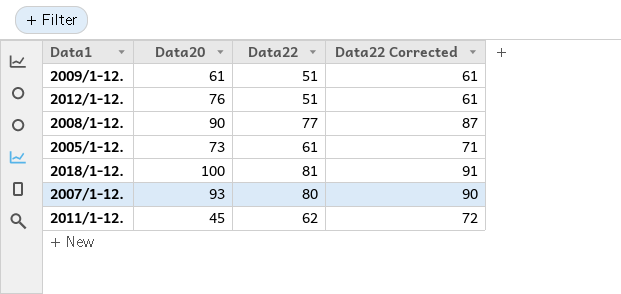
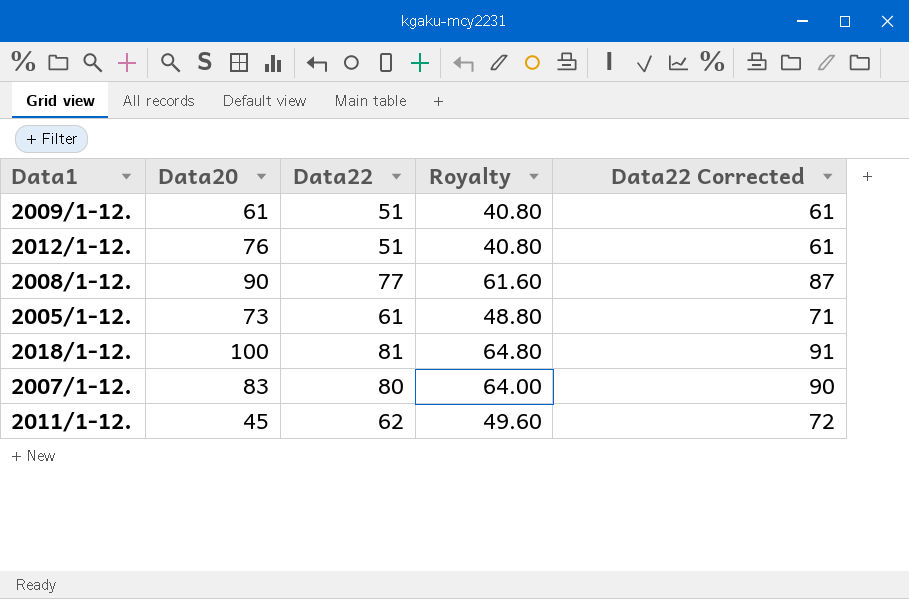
column Royalty | formula: none -> [Data22] * 0.8
2007/1-12. | Data20: 93 -> 83

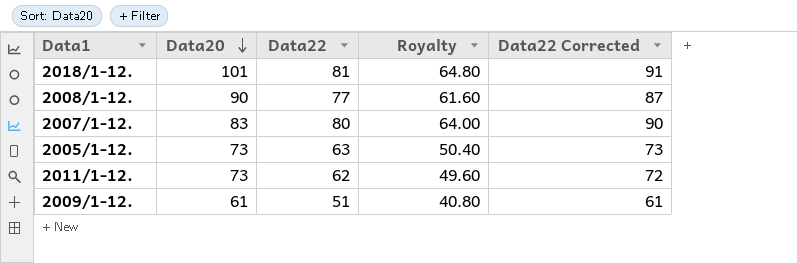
row order: none -> Data20 descending
row 2012/1-12.: 76 | 51 | 40.80 | 61 -> none
2018/1-12. | Data20: 100 -> 101
2005/1-12. | Data22: 61 -> 63
2005/1-12. | Royalty: 48.80 -> 50.40
2005/1-12. | Data22 Corrected: 71 -> 73
2011/1-12. | Data20: 45 -> 73

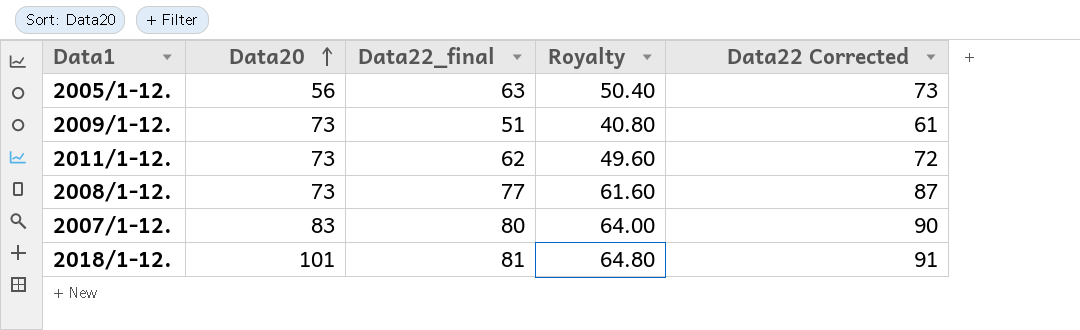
row order: Data20 descending -> Data20 ascending
column name: Data22 -> Data22_final
2005/1-12. | Data20: 73 -> 56
2009/1-12. | Data20: 61 -> 73
2008/1-12. | Data20: 90 -> 73

